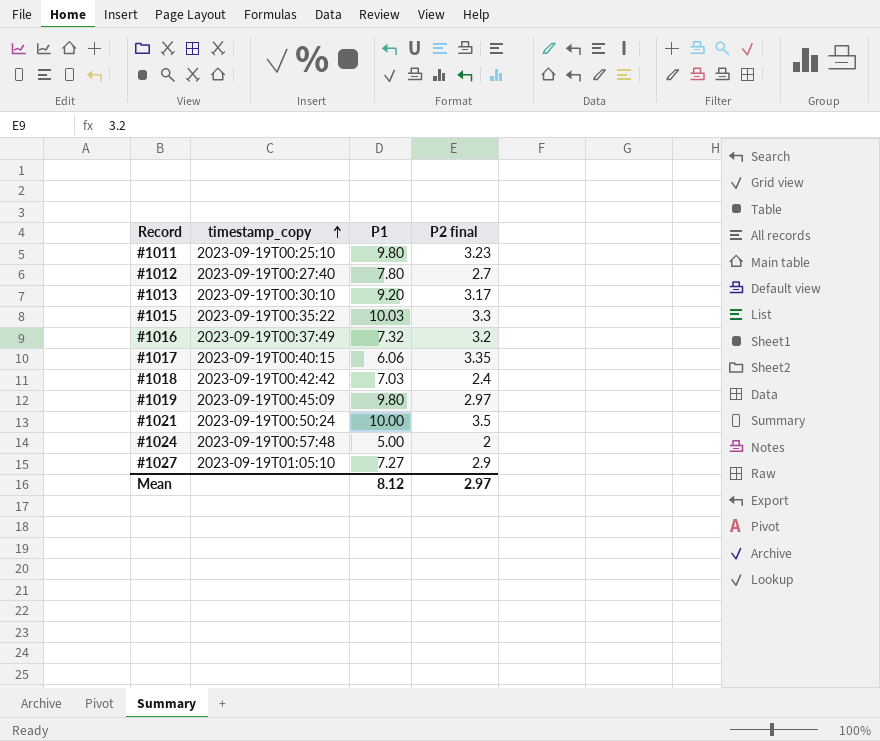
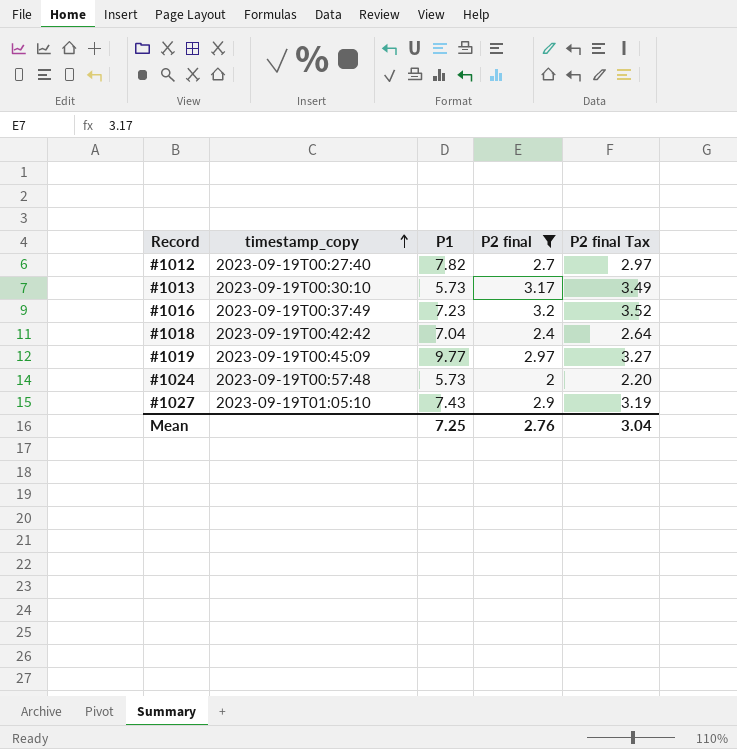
filter: none -> P2 final <= 3.2
column P2 final Tax | formula: none -> [P2 final] * 1.1
#1012 | P1: 7.80 -> 7.82
#1013 | P1: 9.20 -> 5.73
#1016 | P1: 7.32 -> 7.23
#1018 | P1: 7.03 -> 7.04
#1019 | P1: 9.80 -> 9.77
#1024 | P1: 5.00 -> 5.73
#1027 | P1: 7.27 -> 7.43
Mean | P1: 8.12 -> 7.25
Mean | P2 final: 2.97 -> 2.76

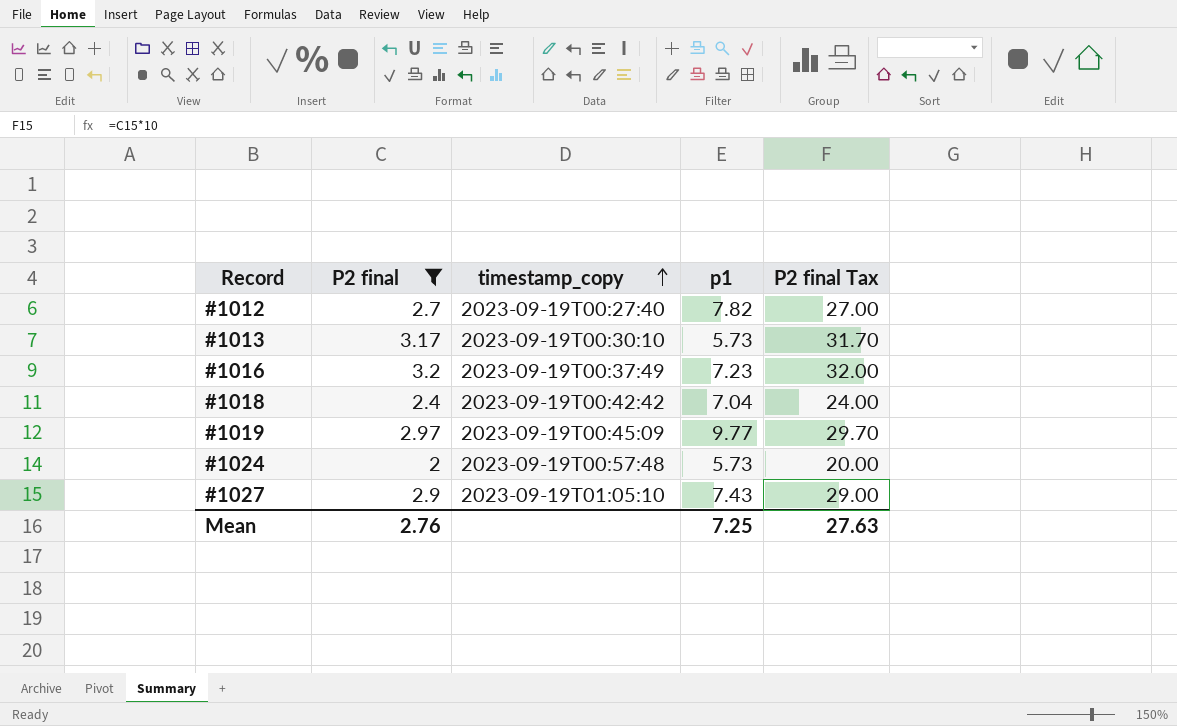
column P2 final | position: 4 -> 2
column name: P1 -> p1
column P2 final Tax | formula: [P2 final] * 1.1 -> [P2 final] * 10
Mean | P2 final Tax: 3.04 -> 27.63

